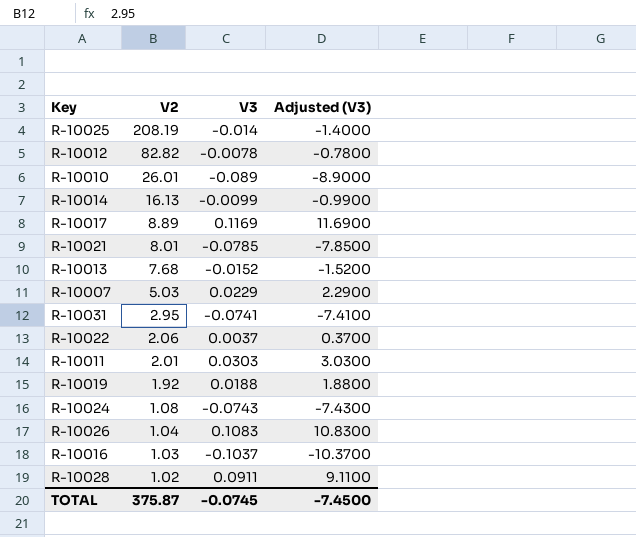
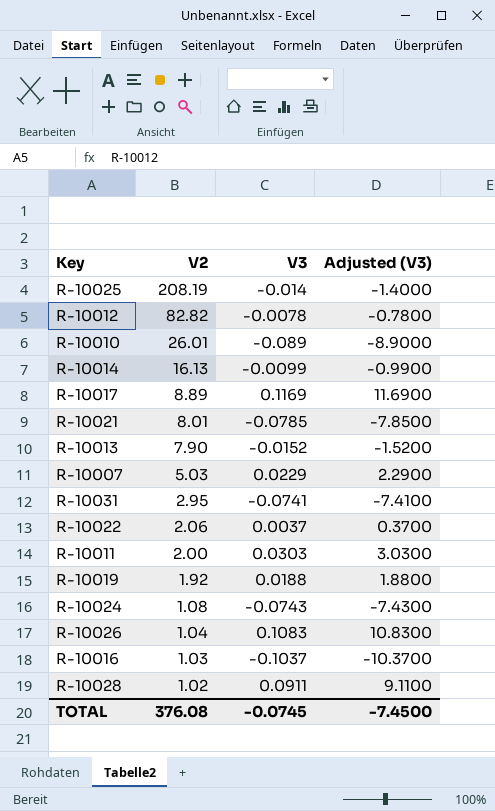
R-10013 | V2: 7.68 -> 7.90
R-10011 | V2: 2.01 -> 2.00
TOTAL | V2: 375.87 -> 376.08

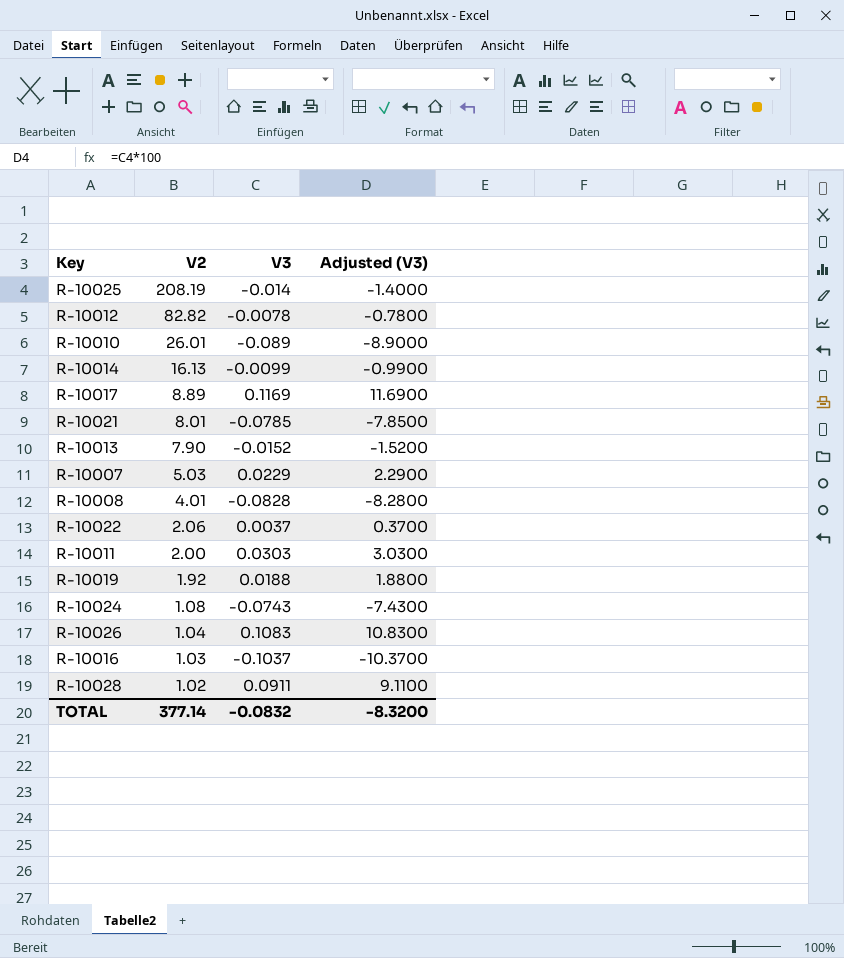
row R-10031: 2.95 | -0.0741 | -7.4100 -> none
row R-10008: none -> 4.01 | -0.0828 | -8.2800
TOTAL | V2: 376.08 -> 377.14
TOTAL | V3: -0.0745 -> -0.0832
TOTAL | Adjusted (V3): -7.4500 -> -8.3200

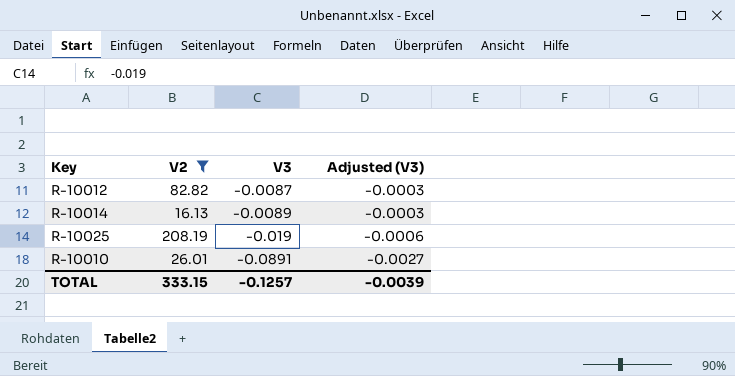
filter: none -> V2 >= 16.13
row order: V2 descending -> V3 descending
column Adjusted (V3) | formula: [V3] * 100 -> [V3] * 0.03
R-10012 | V3: -0.0078 -> -0.0087
R-10014 | V3: -0.0099 -> -0.0089
R-10025 | V3: -0.014 -> -0.019
R-10010 | V3: -0.089 -> -0.0891
TOTAL | V2: 377.14 -> 333.15
TOTAL | V3: -0.0832 -> -0.1257
TOTAL | Adjusted (V3): -8.3200 -> -0.0039

